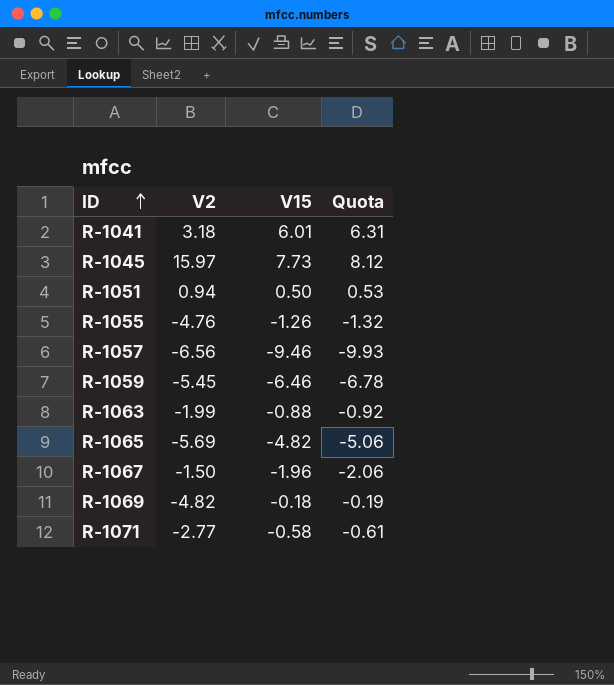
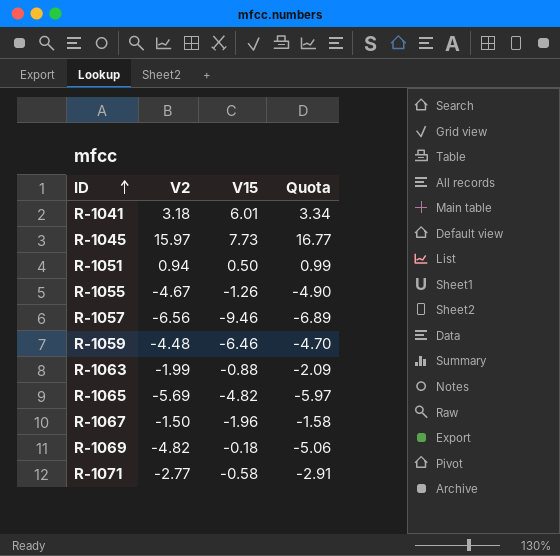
column Quota | formula: [V15] * 1.05 -> [V2] * 1.05
R-1055 | V2: -4.76 -> -4.67
R-1059 | V2: -5.45 -> -4.48

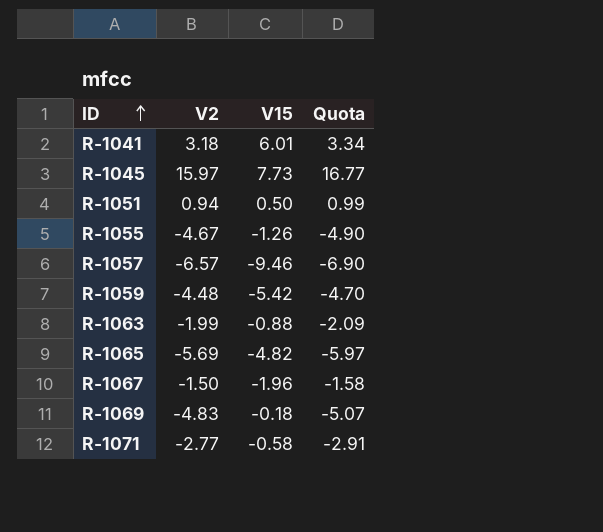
R-1057 | V2: -6.56 -> -6.57
R-1057 | Quota: -6.89 -> -6.90
R-1059 | V15: -6.46 -> -5.42
R-1069 | V2: -4.82 -> -4.83
R-1069 | Quota: -5.06 -> -5.07

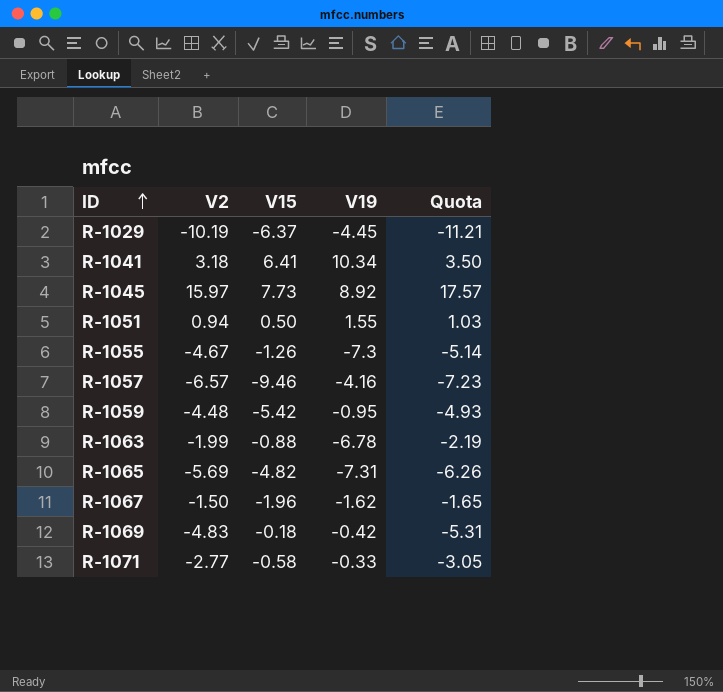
column V19 | position: none -> 4
column Quota | formula: [V2] * 1.05 -> [V2] * 1.1
row R-1029: none -> -10.19 | -6.37 | -4.45 | -11.21
R-1041 | V15: 6.01 -> 6.41

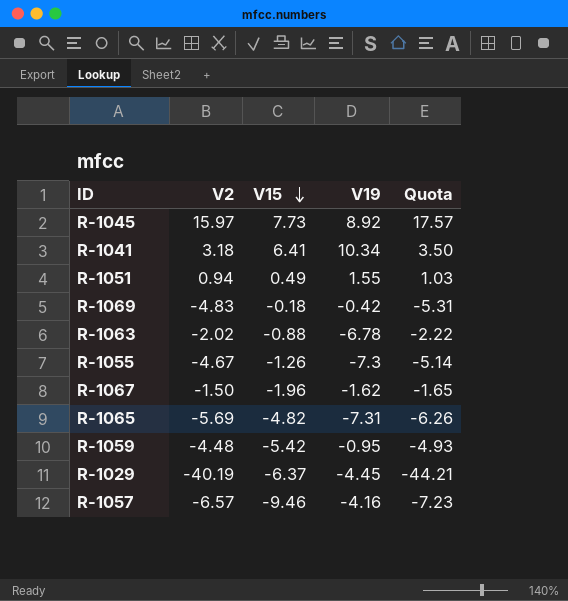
row order: ID ascending -> V15 descending
row R-1071: -2.77 | -0.58 | -0.33 | -3.05 -> none
R-1051 | V15: 0.50 -> 0.49
R-1063 | V2: -1.99 -> -2.02
R-1063 | Quota: -2.19 -> -2.22
R-1029 | V2: -10.19 -> -40.19
R-1029 | Quota: -11.21 -> -44.21

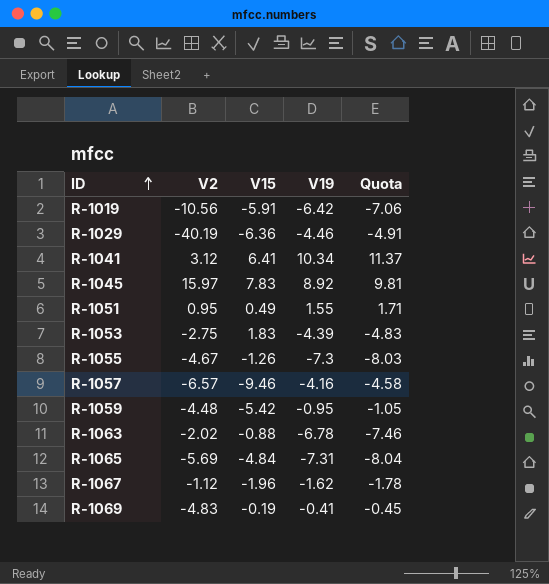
row order: V15 descending -> ID ascending
column Quota | formula: [V2] * 1.1 -> [V19] * 1.1
row R-1019: none -> -10.56 | -5.91 | -6.42 | -7.06
R-1029 | V15: -6.37 -> -6.36
R-1029 | V19: -4.45 -> -4.46
R-1041 | V2: 3.18 -> 3.12
R-1045 | V15: 7.73 -> 7.83
R-1051 | V2: 0.94 -> 0.95
row R-1053: none -> -2.75 | 1.83 | -4.39 | -4.83
R-1065 | V15: -4.82 -> -4.84
R-1067 | V2: -1.50 -> -1.12
R-1069 | V15: -0.18 -> -0.19
R-1069 | V19: -0.42 -> -0.41

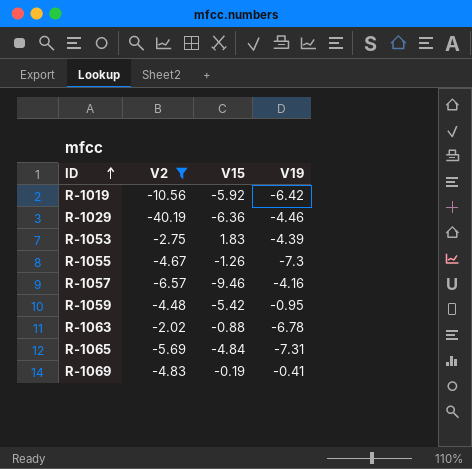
filter: none -> V2 <= -2.02
column Quota | formula: [V19] * 1.1 -> none
R-1019 | V15: -5.91 -> -5.92

